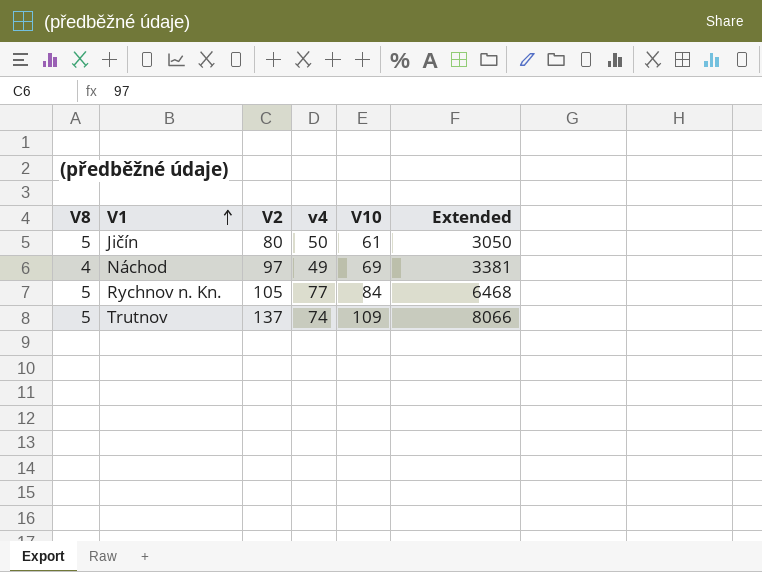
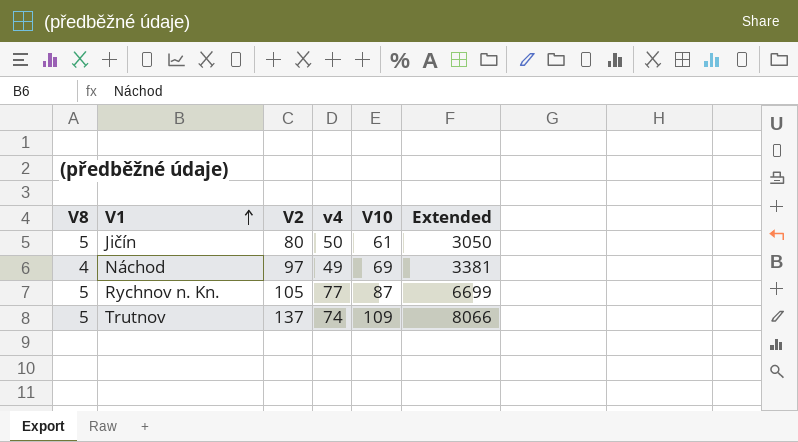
Rychnov n. Kn. | V10: 84 -> 87
Rychnov n. Kn. | Extended: 6468 -> 6699

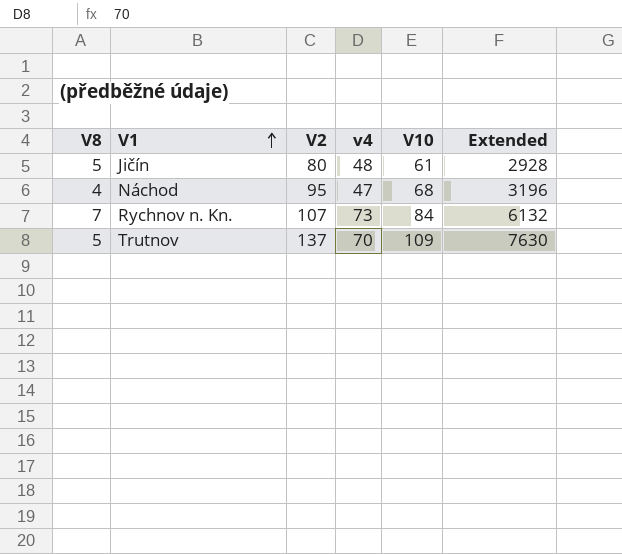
Jičín | v4: 50 -> 48
Jičín | Extended: 3050 -> 2928
Náchod | V2: 97 -> 95
Náchod | v4: 49 -> 47
Náchod | V10: 69 -> 68
Náchod | Extended: 3381 -> 3196
Rychnov n. Kn. | V8: 5 -> 7
Rychnov n. Kn. | V2: 105 -> 107
Rychnov n. Kn. | v4: 77 -> 73
Rychnov n. Kn. | V10: 87 -> 84
Rychnov n. Kn. | Extended: 6699 -> 6132
Trutnov | v4: 74 -> 70
Trutnov | Extended: 8066 -> 7630

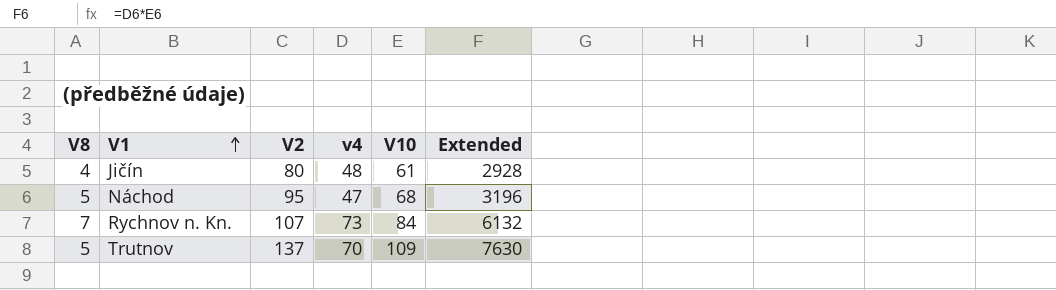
Jičín | V8: 5 -> 4
Náchod | V8: 4 -> 5

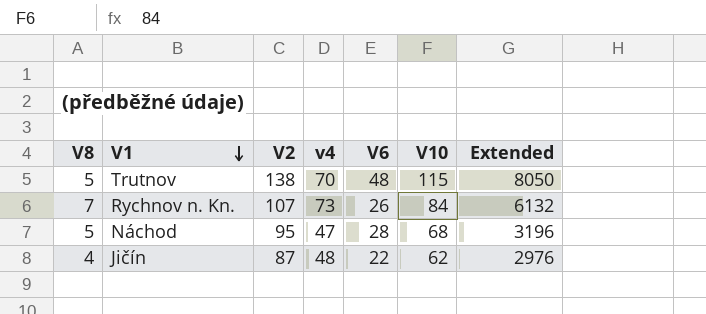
row order: V1 ascending -> V1 descending
column V6 | position: none -> 5
Trutnov | V2: 137 -> 138
Trutnov | V10: 109 -> 115
Trutnov | Extended: 7630 -> 8050
Jičín | V2: 80 -> 87
Jičín | V10: 61 -> 62
Jičín | Extended: 2928 -> 2976

